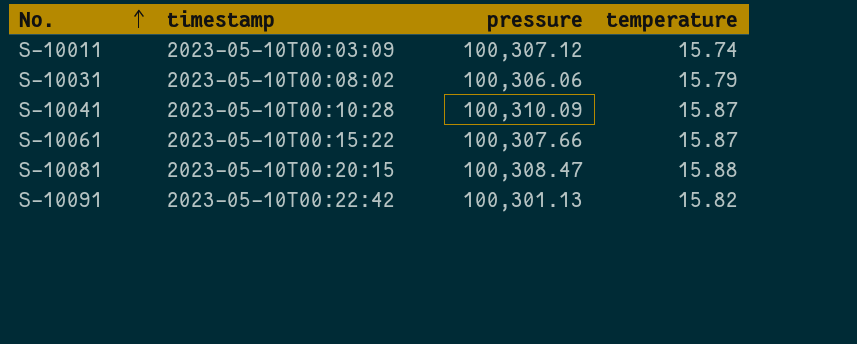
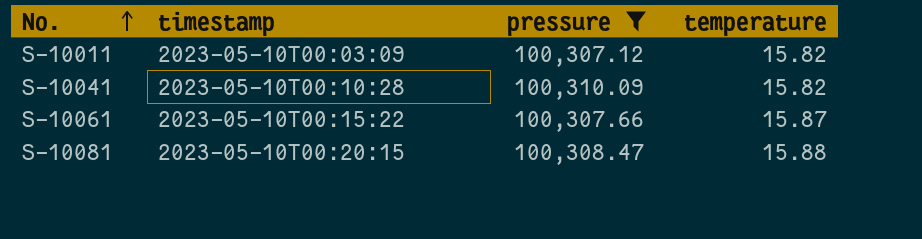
filter: none -> pressure >= 100,307.12
S-10011 | temperature: 15.74 -> 15.82
S-10041 | temperature: 15.87 -> 15.82

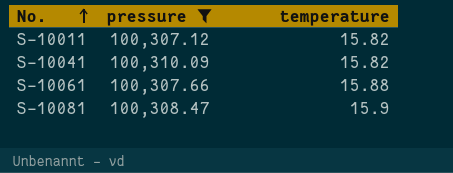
column timestamp | position: 2 -> none
S-10061 | temperature: 15.87 -> 15.88
S-10081 | temperature: 15.88 -> 15.9

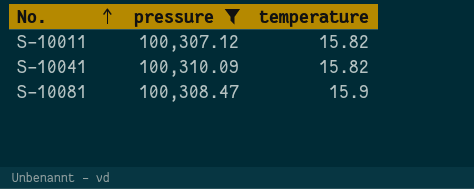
row S-10061: 100,307.66 | 15.88 -> none

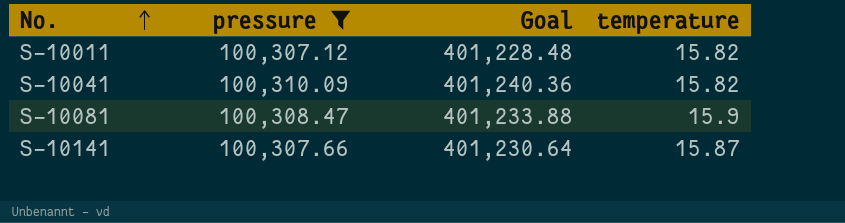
column Goal | formula: none -> [pressure] * 4
row S-10141: none -> 100,307.66 | 401,230.64 | 15.87

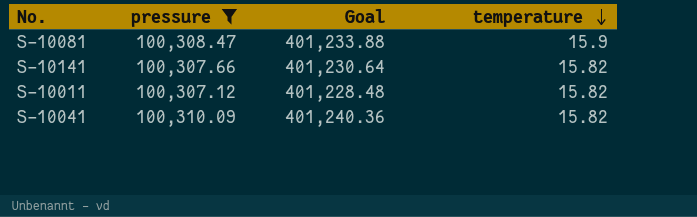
row order: No. ascending -> temperature descending
S-10141 | temperature: 15.87 -> 15.82

